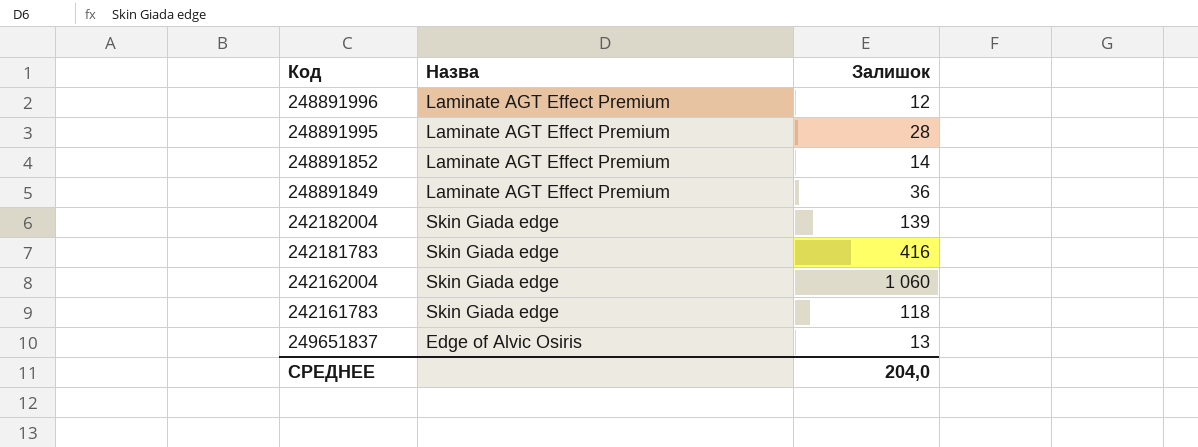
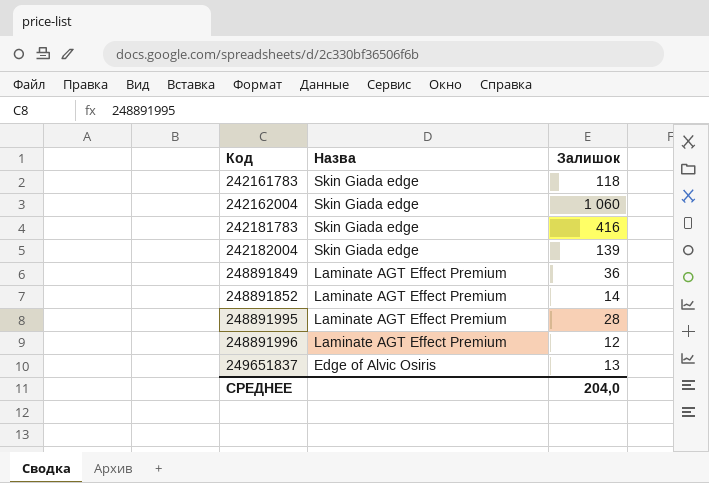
row order: none -> Код ascending

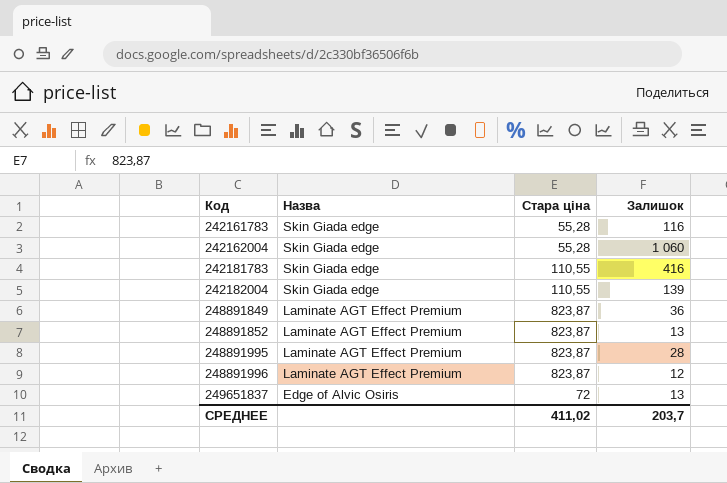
column Стара ціна | position: none -> 3
242161783 | Залишок: 118 -> 116
248891852 | Залишок: 14 -> 13
СРЕДНЕЕ | Залишок: 204,0 -> 203,7

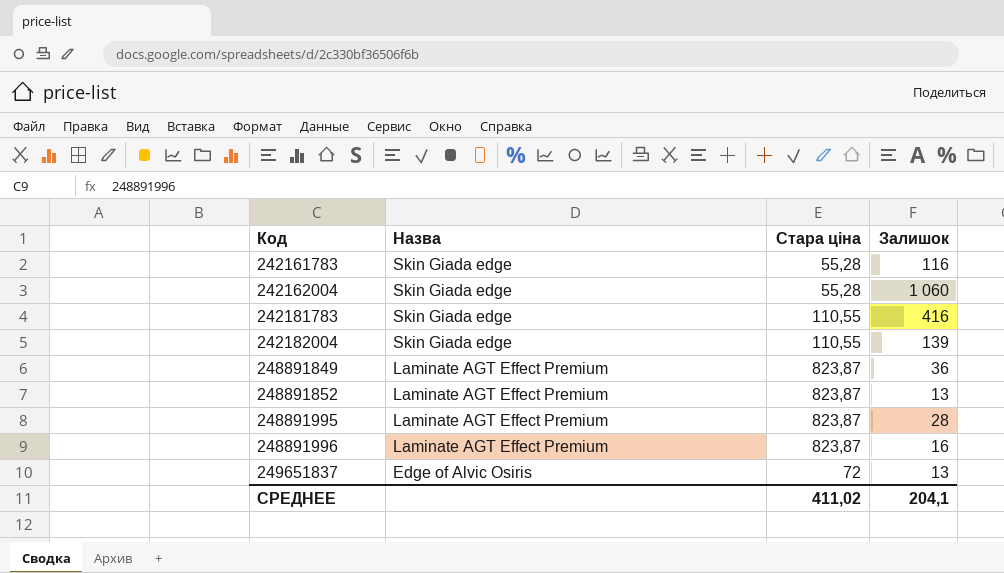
248891996 | Залишок: 12 -> 16
СРЕДНЕЕ | Залишок: 203,7 -> 204,1

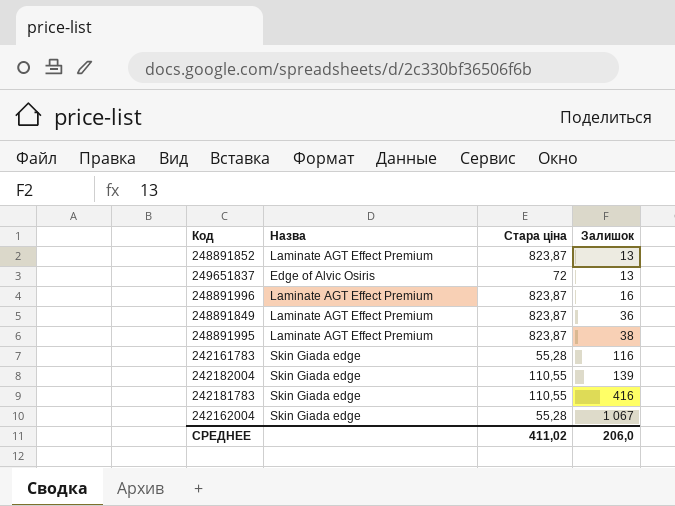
row order: Код ascending -> Залишок ascending
248891995 | Залишок: 28 -> 38
242162004 | Залишок: 1 060 -> 1 067
СРЕДНЕЕ | Залишок: 204,1 -> 206,0

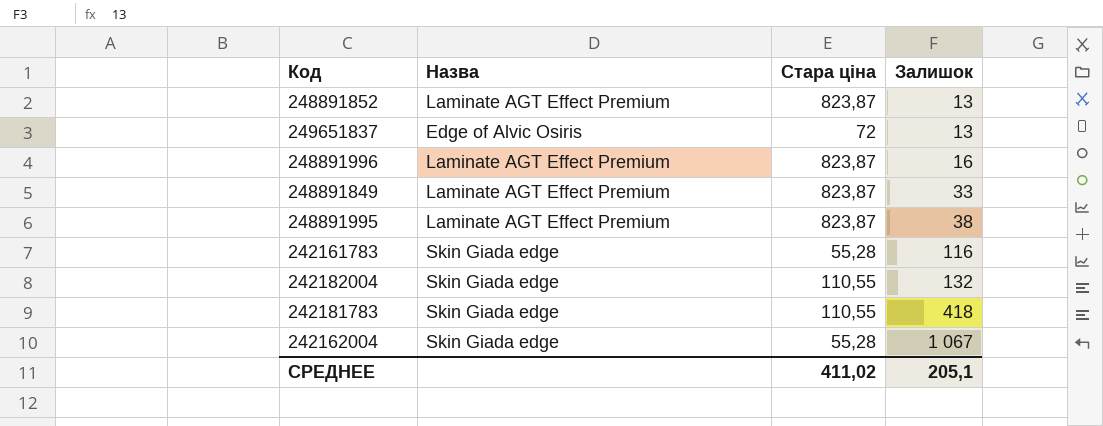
248891849 | Залишок: 36 -> 33
242182004 | Залишок: 139 -> 132
242181783 | Залишок: 416 -> 418
СРЕДНЕЕ | Залишок: 206,0 -> 205,1

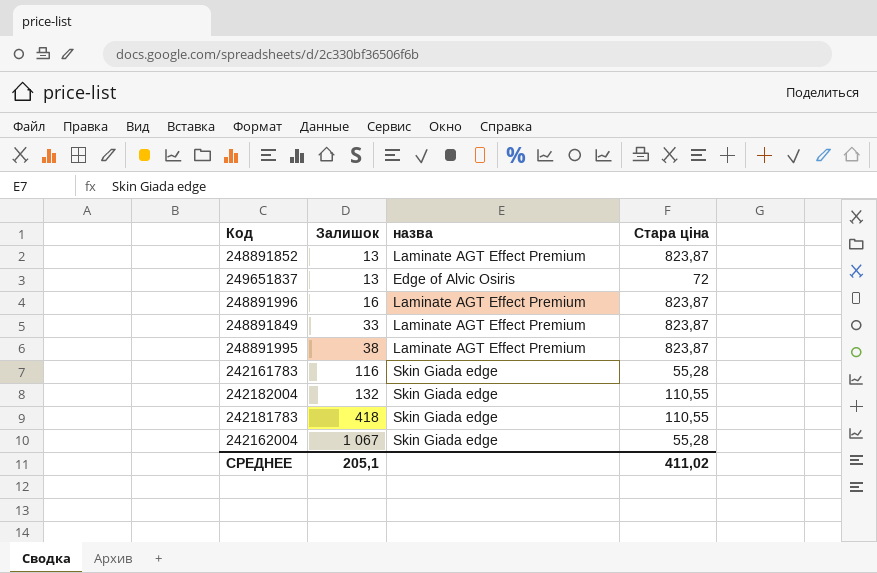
column Залишок | position: 4 -> 2
column name: Назва -> назва

